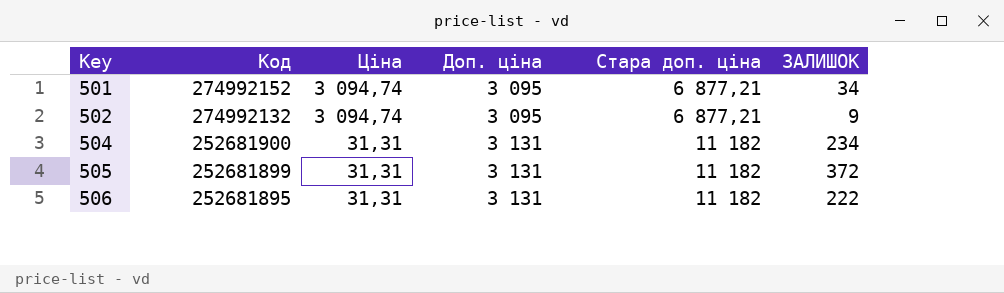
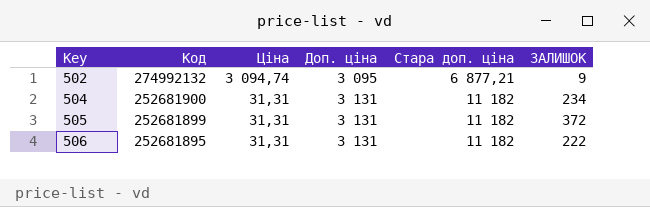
row 501: 274992152 | 3 094,74 | 3 095 | 6 877,21 | 34 -> none

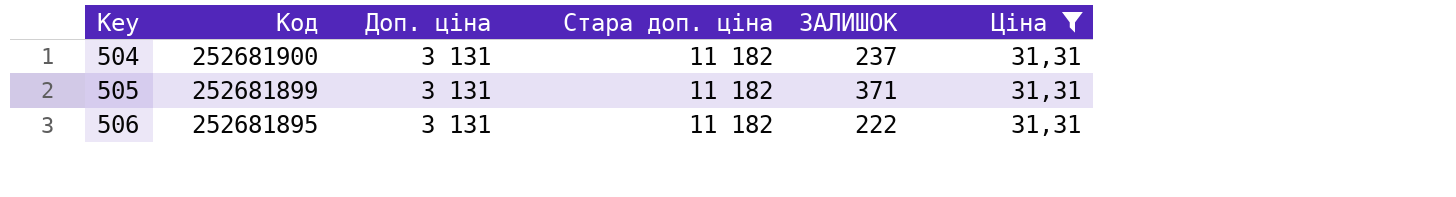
filter: none -> Ціна = 31,31
column Ціна | position: 3 -> 6
504 | ЗАЛИШОК: 234 -> 237
505 | ЗАЛИШОК: 372 -> 371

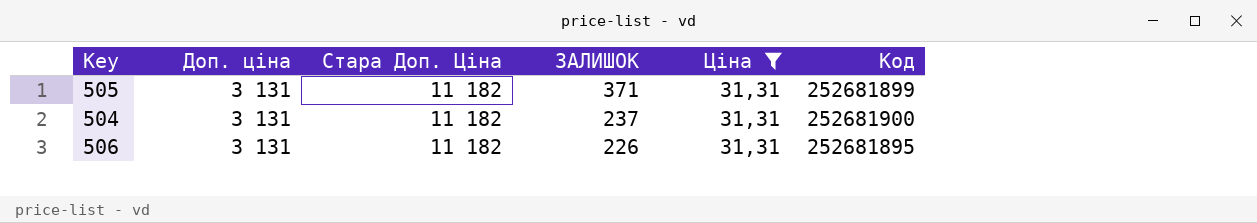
row order: Key ascending -> ЗАЛИШОК descending
column name: Стара доп. ціна -> Стара Доп. Ціна
column Код | position: 2 -> 6
506 | ЗАЛИШОК: 222 -> 226

